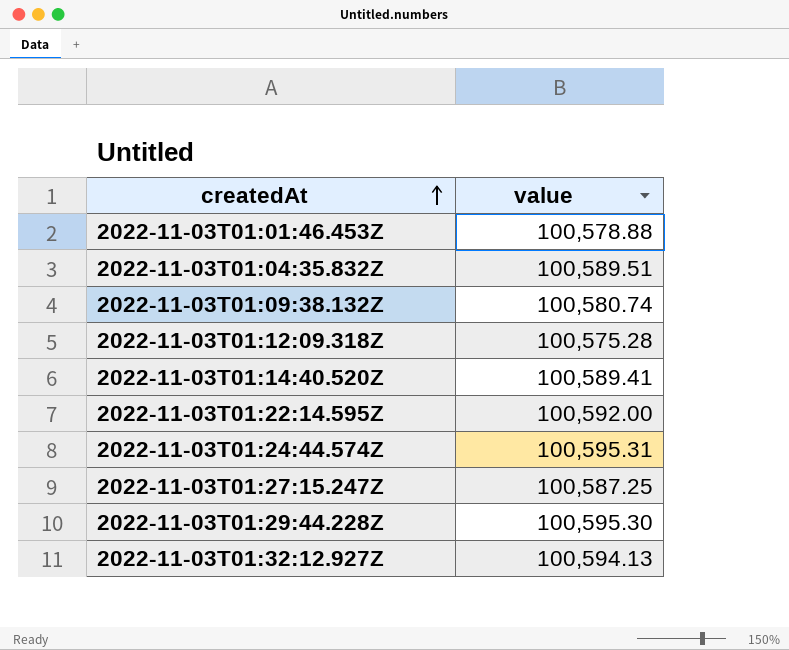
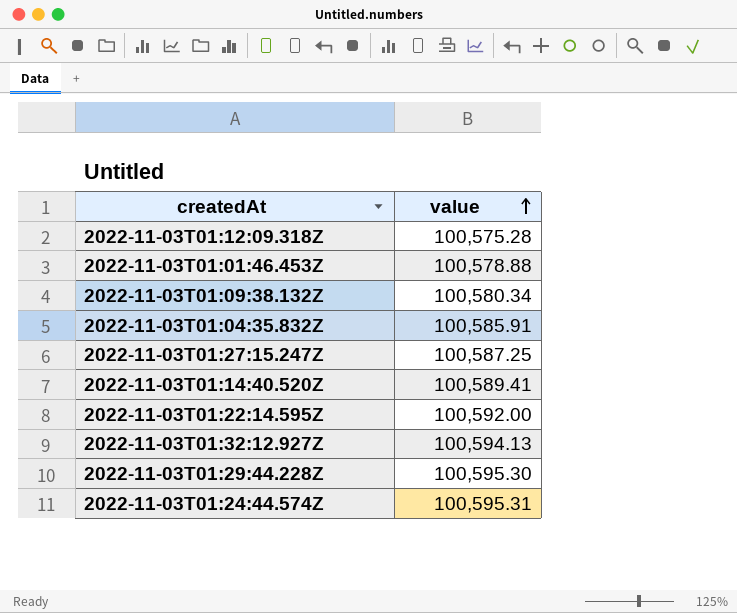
row order: createdAt ascending -> value ascending
2022-11-03T01:09:38.132Z | value: 100,580.74 -> 100,580.34
2022-11-03T01:04:35.832Z | value: 100,589.51 -> 100,585.91

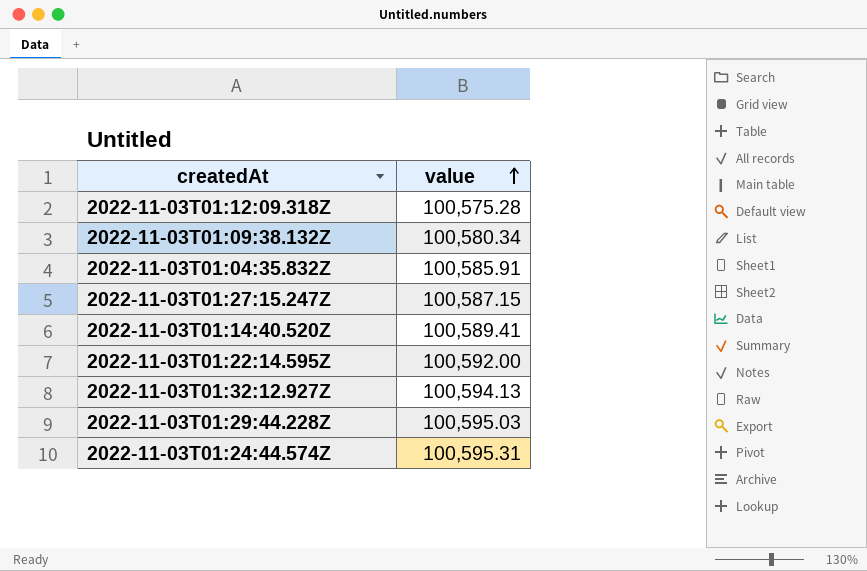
row 2022-11-03T01:01:46.453Z: 100,578.88 -> none
2022-11-03T01:27:15.247Z | value: 100,587.25 -> 100,587.15
2022-11-03T01:29:44.228Z | value: 100,595.30 -> 100,595.03

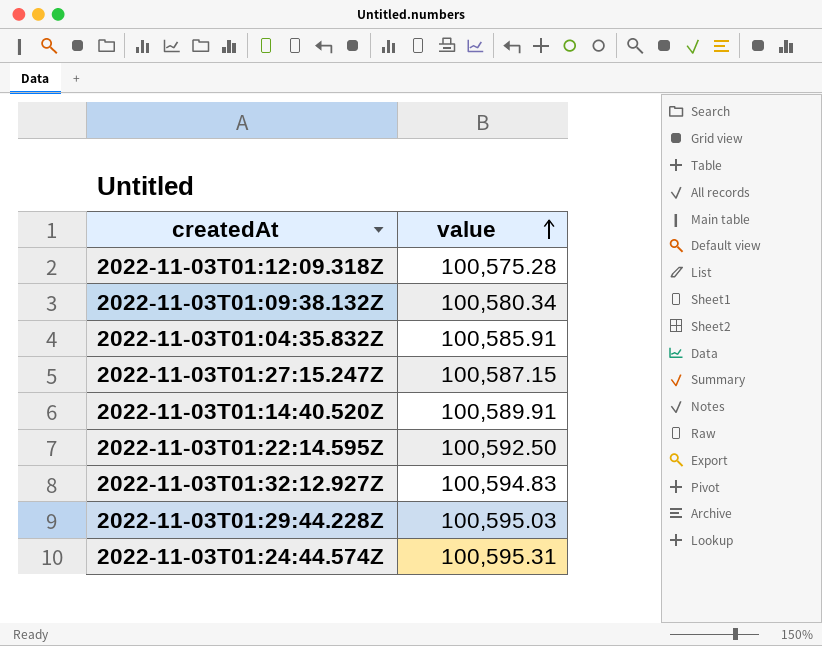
2022-11-03T01:14:40.520Z | value: 100,589.41 -> 100,589.91
2022-11-03T01:22:14.595Z | value: 100,592.00 -> 100,592.50
2022-11-03T01:32:12.927Z | value: 100,594.13 -> 100,594.83

